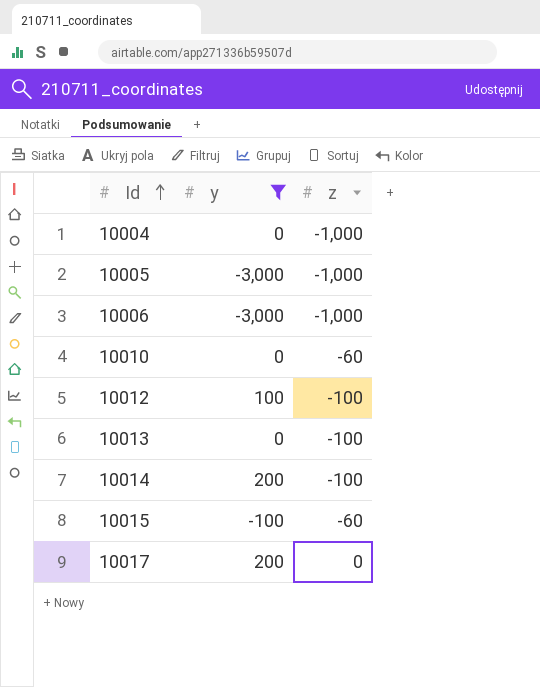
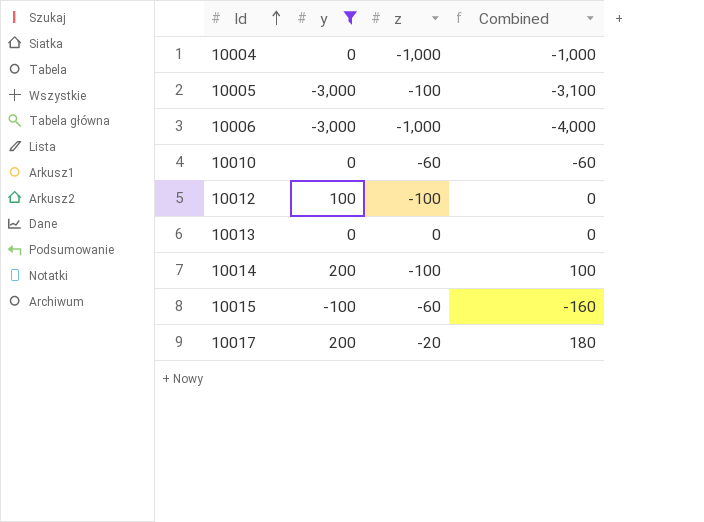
column Combined | formula: none -> [y] + [z]
10005 | z: -1,000 -> -100
10013 | z: -100 -> 0
10017 | z: 0 -> -20

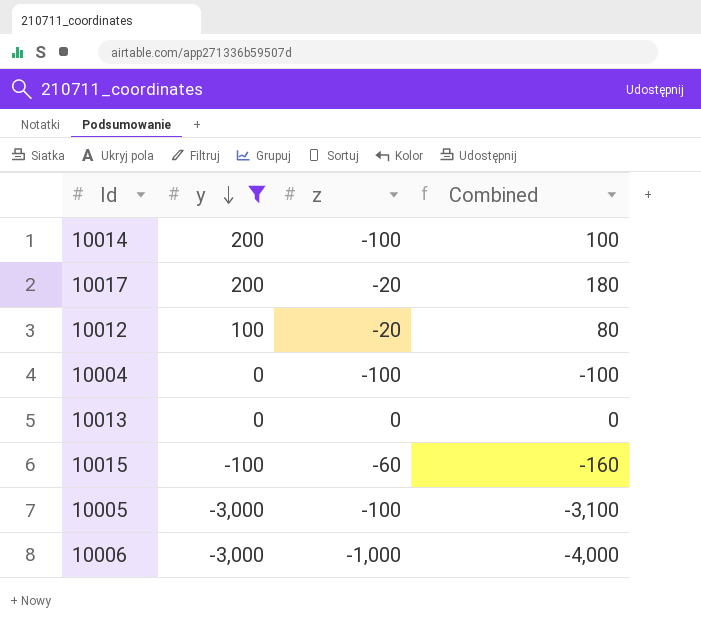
row order: Id ascending -> y descending
row 10010: 0 | -60 | -60 -> none
10012 | z: -100 -> -20
10012 | Combined: 0 -> 80
10004 | z: -1,000 -> -100
10004 | Combined: -1,000 -> -100

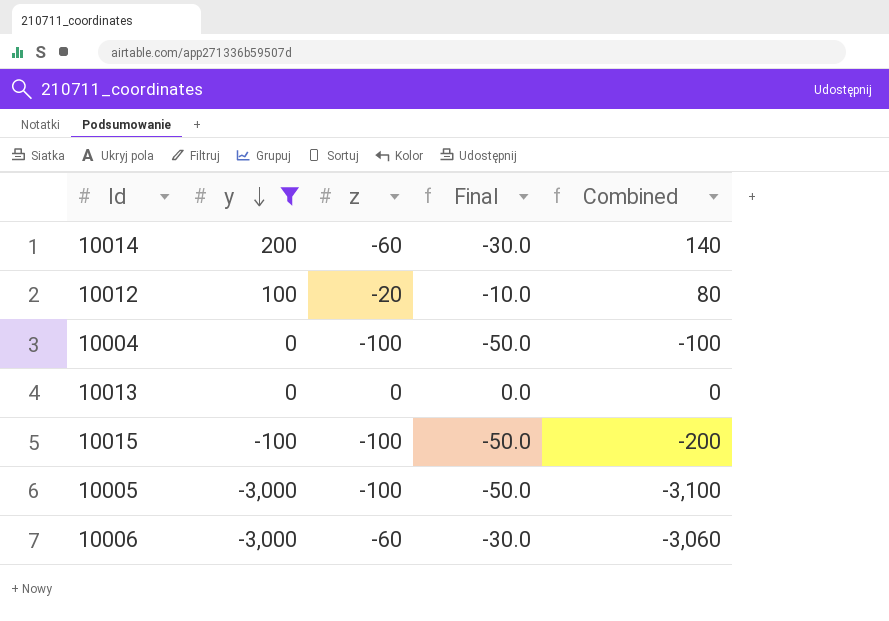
column Final | formula: none -> [z] * 0.5
row 10017: 200 | -20 | 180 -> none
10014 | z: -100 -> -60
10014 | Combined: 100 -> 140
10015 | z: -60 -> -100
10015 | Combined: -160 -> -200
10006 | z: -1,000 -> -60
10006 | Combined: -4,000 -> -3,060

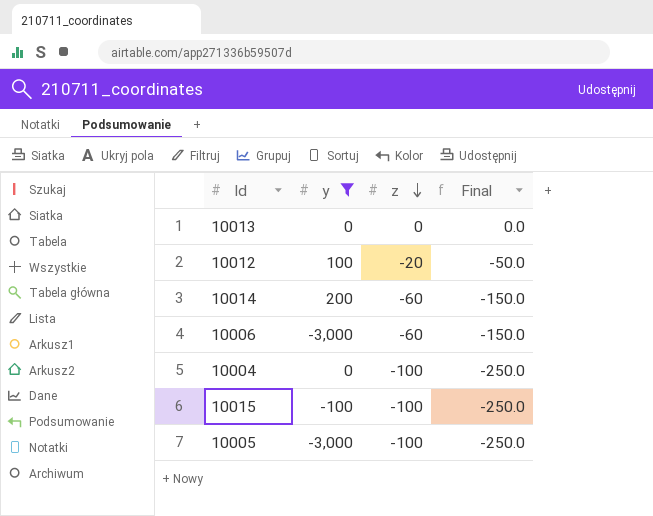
row order: y descending -> z descending
column Combined | formula: [y] + [z] -> none
column Final | formula: [z] * 0.5 -> [z] * 2.5

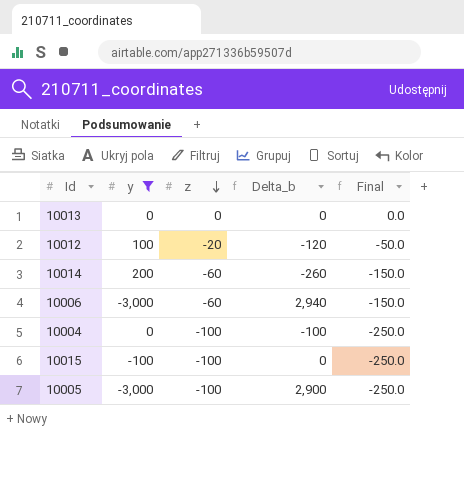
column Delta_b | formula: none -> [z] - [y]

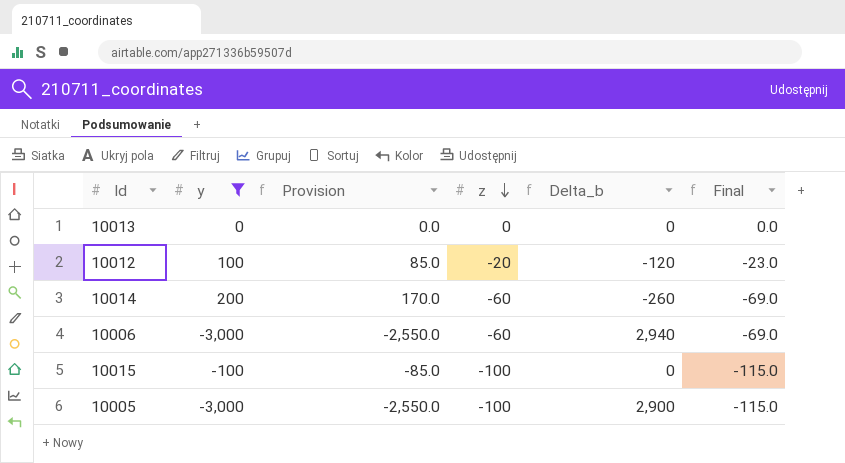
column Provision | formula: none -> [y] * 0.85
column Final | formula: [z] * 2.5 -> [z] * 1.15
row 10004: 0 | -100 | -100 | -250.0 -> none

